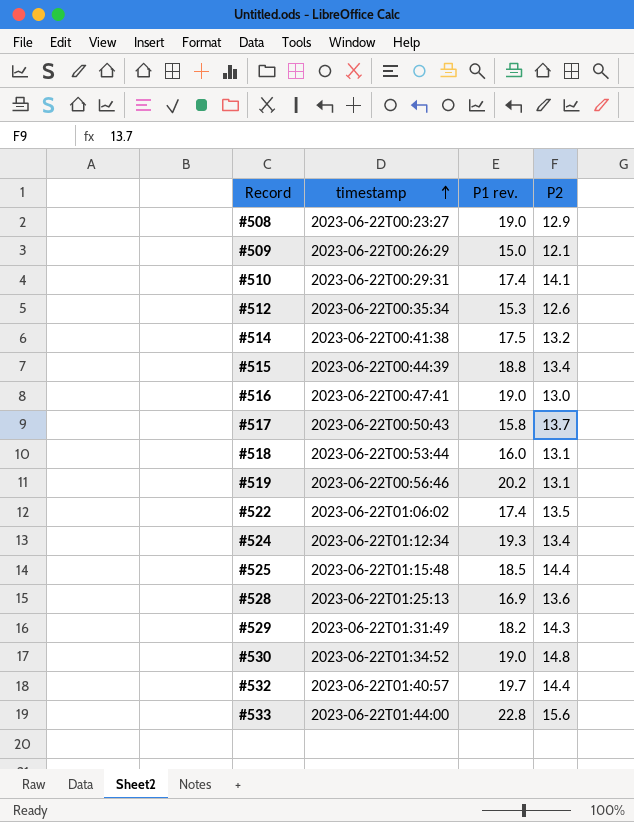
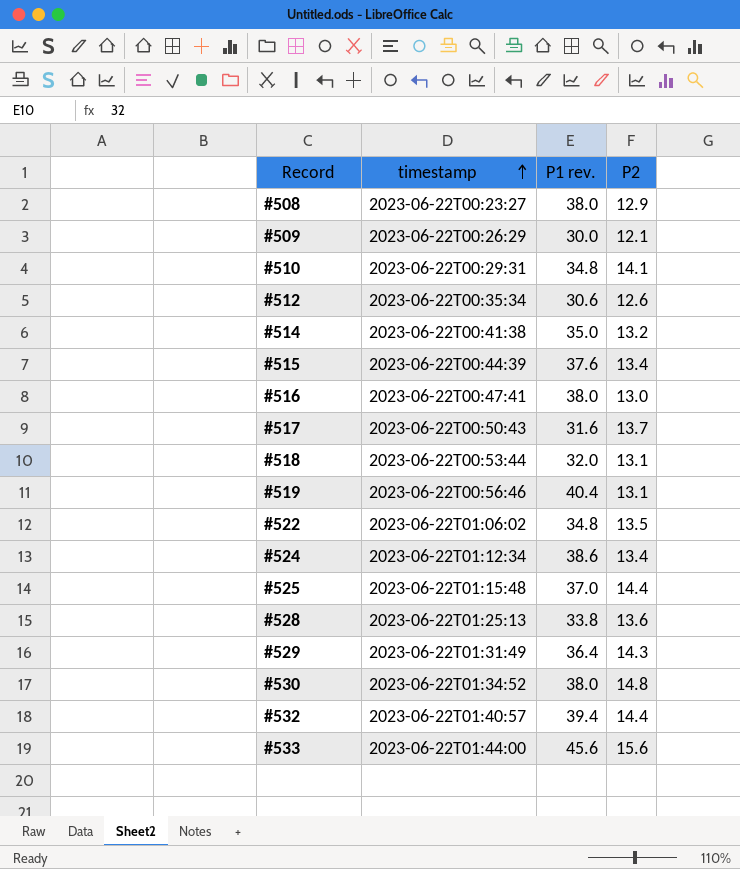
#508 | P1 rev.: 19.0 -> 38.0
#509 | P1 rev.: 15.0 -> 30.0
#510 | P1 rev.: 17.4 -> 34.8
#512 | P1 rev.: 15.3 -> 30.6
#514 | P1 rev.: 17.5 -> 35.0
#515 | P1 rev.: 18.8 -> 37.6
#516 | P1 rev.: 19.0 -> 38.0
#517 | P1 rev.: 15.8 -> 31.6
#518 | P1 rev.: 16.0 -> 32.0
#519 | P1 rev.: 20.2 -> 40.4
#522 | P1 rev.: 17.4 -> 34.8
#524 | P1 rev.: 19.3 -> 38.6
#525 | P1 rev.: 18.5 -> 37.0
#528 | P1 rev.: 16.9 -> 33.8
#529 | P1 rev.: 18.2 -> 36.4
#530 | P1 rev.: 19.0 -> 38.0
#532 | P1 rev.: 19.7 -> 39.4
#533 | P1 rev.: 22.8 -> 45.6

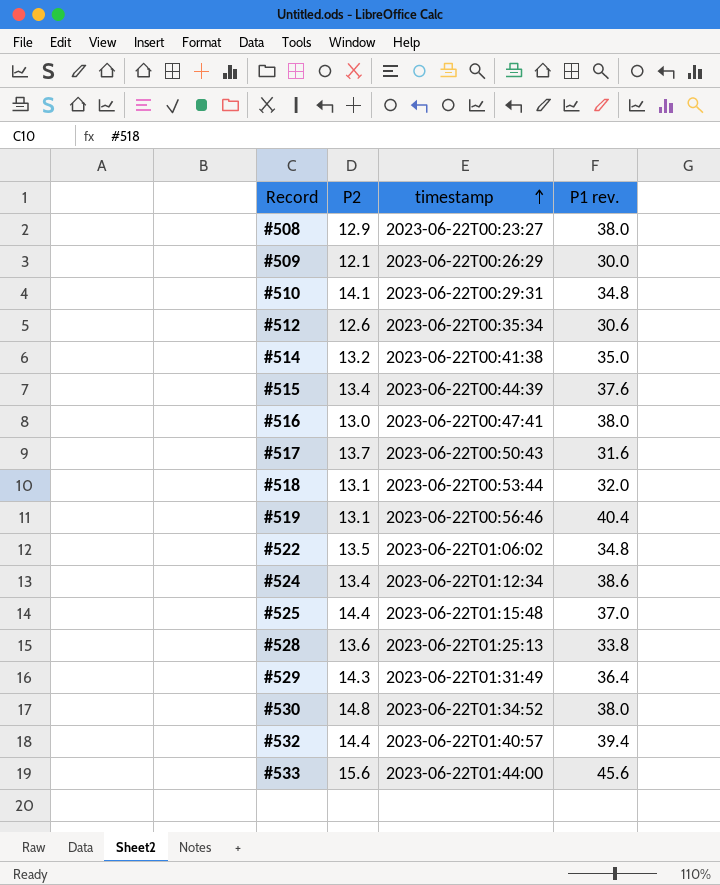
column P2 | position: 4 -> 2

